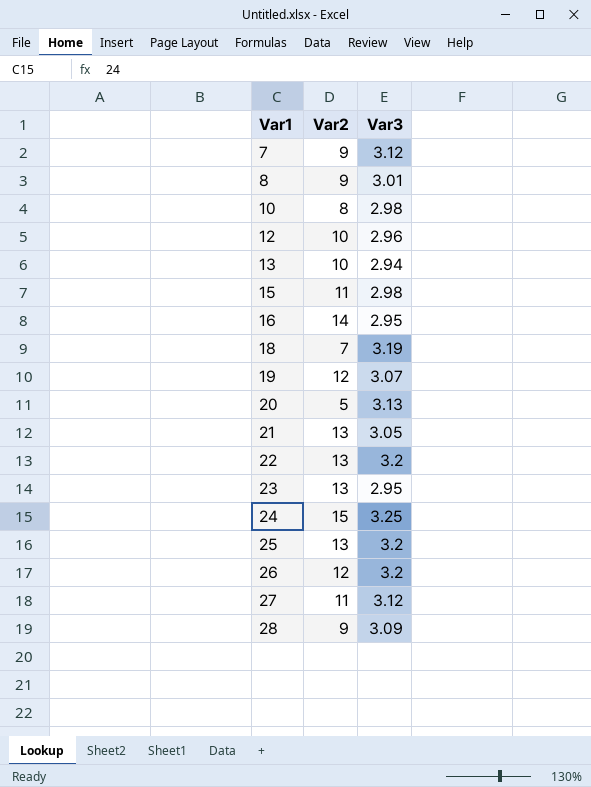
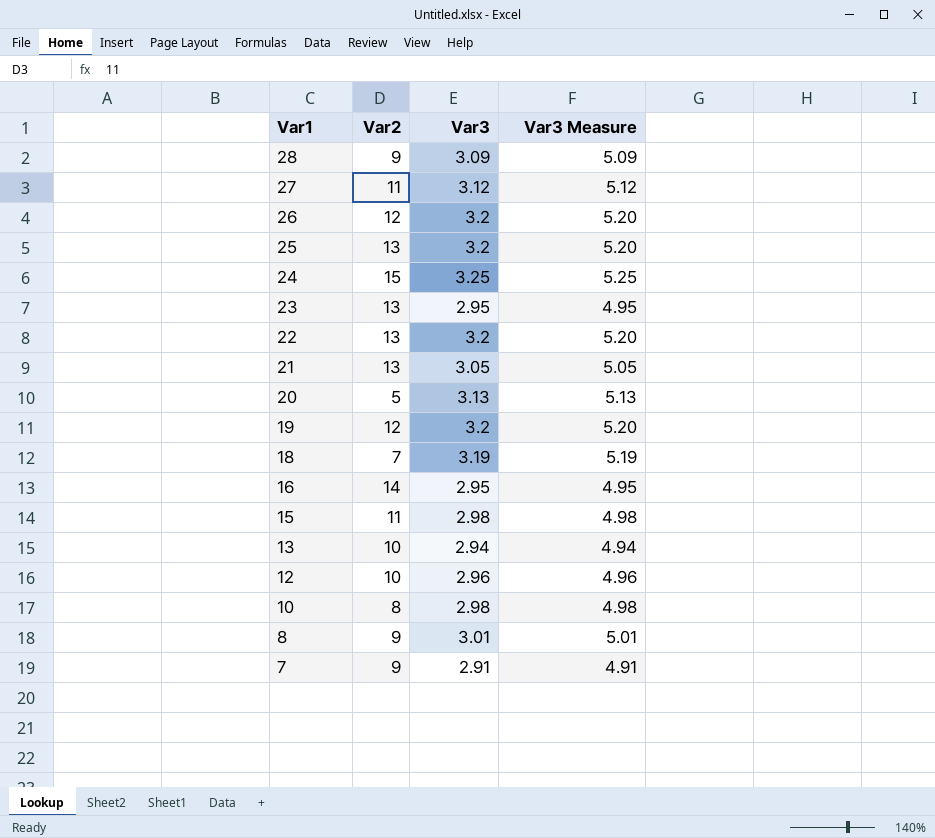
row order: Var1 ascending -> Var1 descending
column Var3 Measure | formula: none -> [Var3] + 2
19 | Var3: 3.07 -> 3.2
7 | Var3: 3.12 -> 2.91

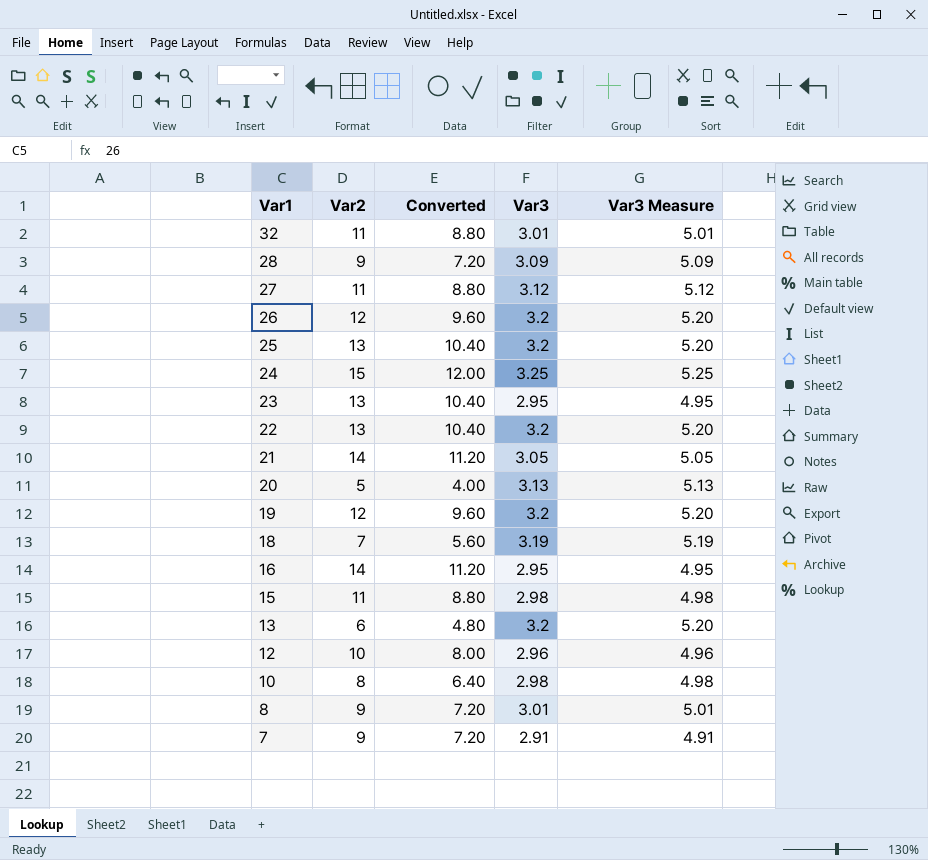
column Converted | formula: none -> [Var2] * 0.8
row 32: none -> 11 | 8.80 | 3.01 | 5.01
21 | Var2: 13 -> 14
13 | Var2: 10 -> 6
13 | Var3: 2.94 -> 3.2
13 | Var3 Measure: 4.94 -> 5.20

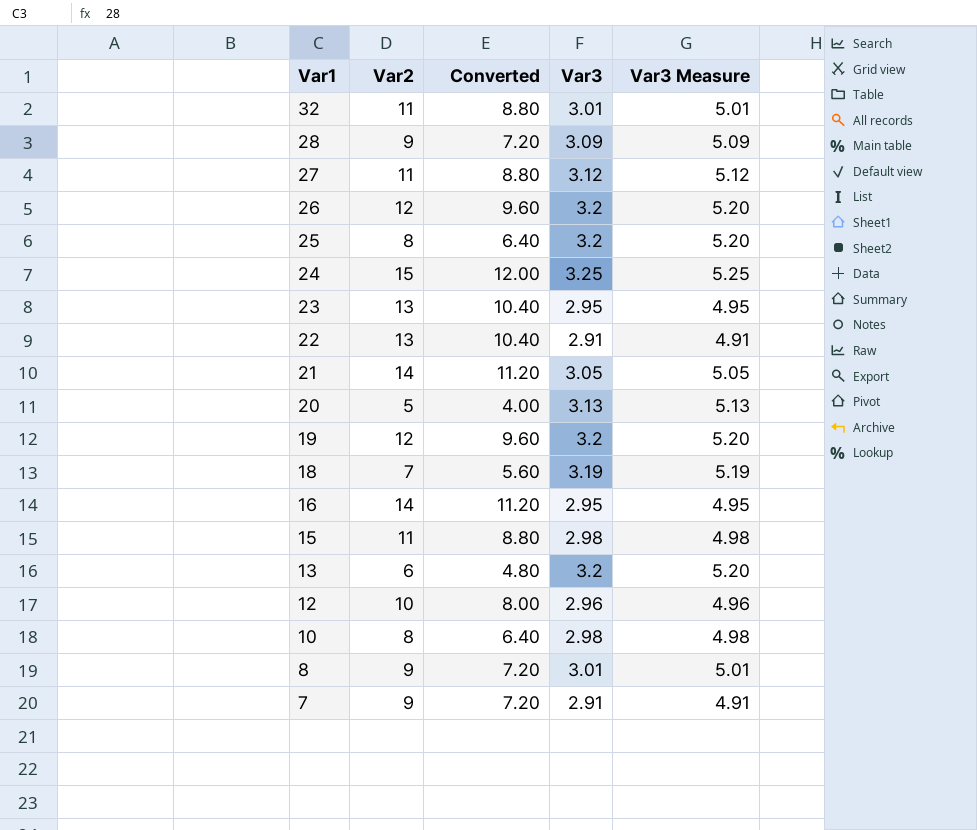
25 | Var2: 13 -> 8
25 | Converted: 10.40 -> 6.40
22 | Var3: 3.2 -> 2.91
22 | Var3 Measure: 5.20 -> 4.91

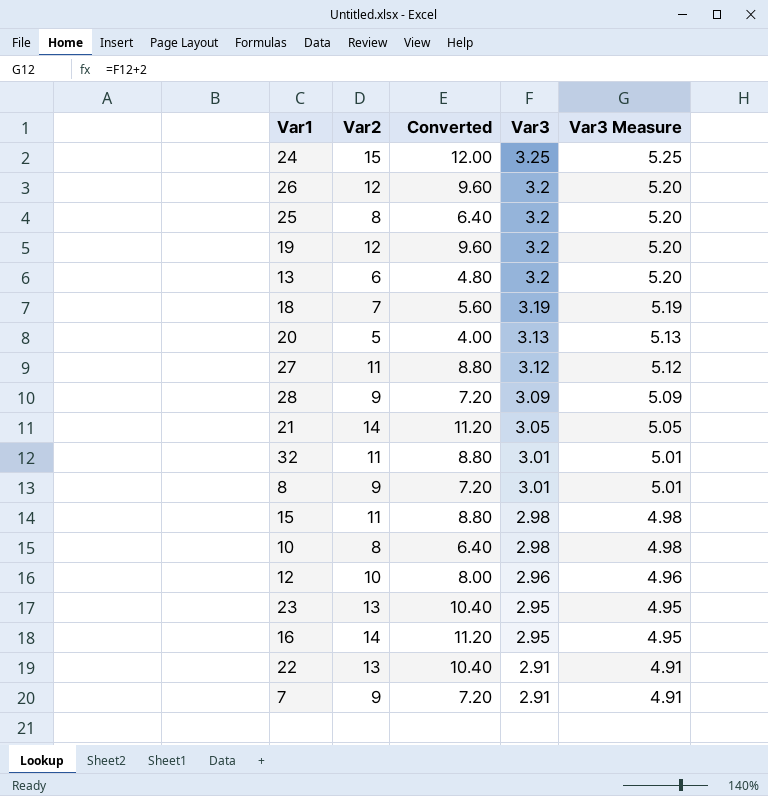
row order: Var1 descending -> Var3 descending

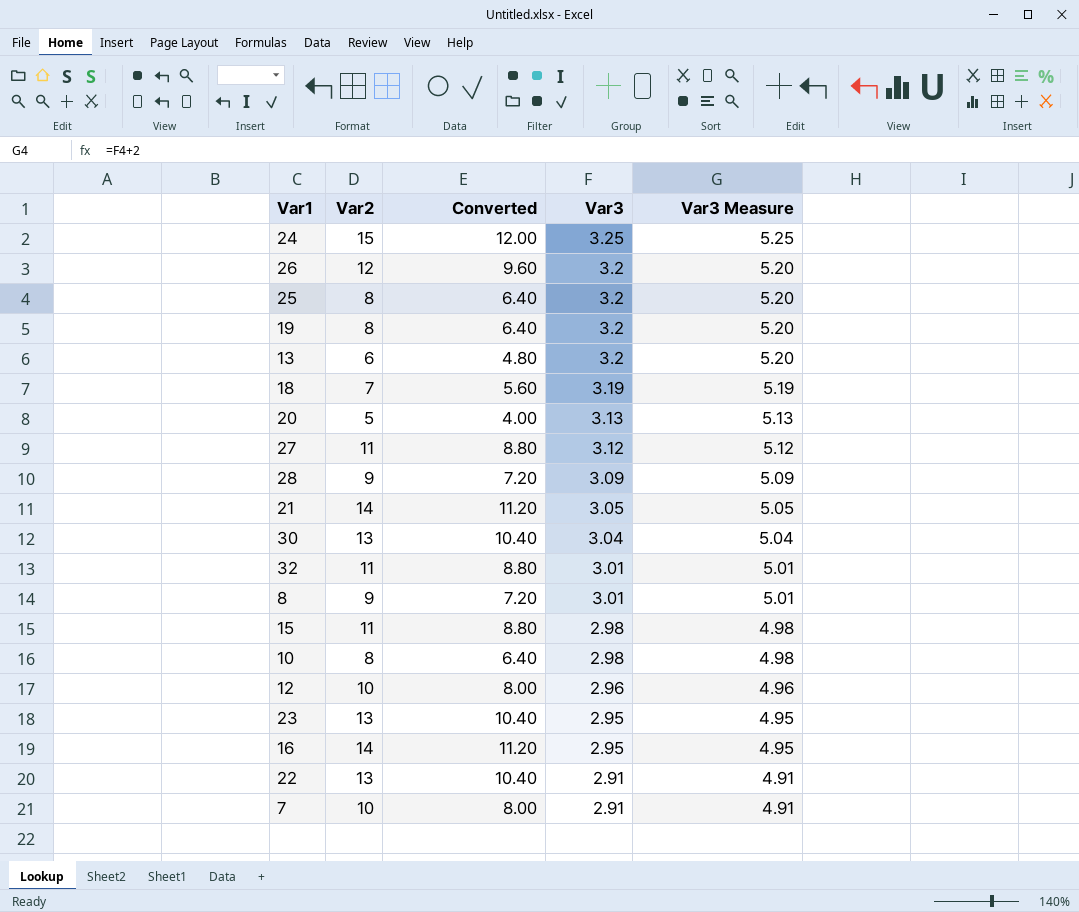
19 | Var2: 12 -> 8
19 | Converted: 9.60 -> 6.40
row 30: none -> 13 | 10.40 | 3.04 | 5.04
7 | Var2: 9 -> 10
7 | Converted: 7.20 -> 8.00

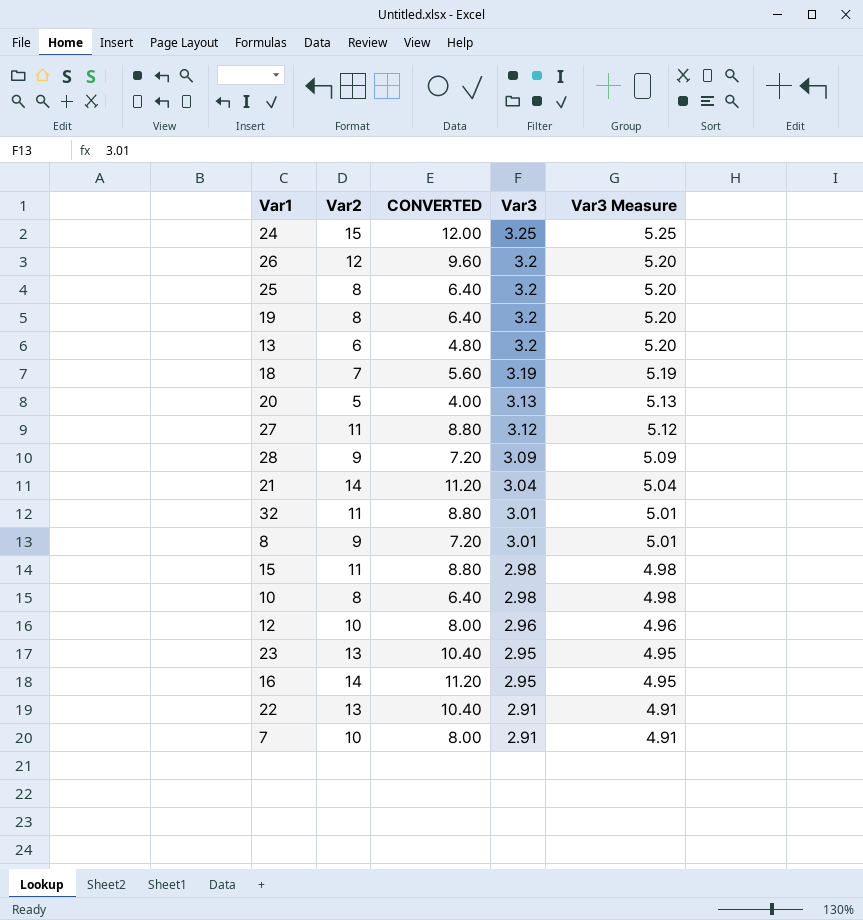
column name: Converted -> CONVERTED
row 30: 13 | 10.40 | 3.04 | 5.04 -> none
21 | Var3: 3.05 -> 3.04
21 | Var3 Measure: 5.05 -> 5.04

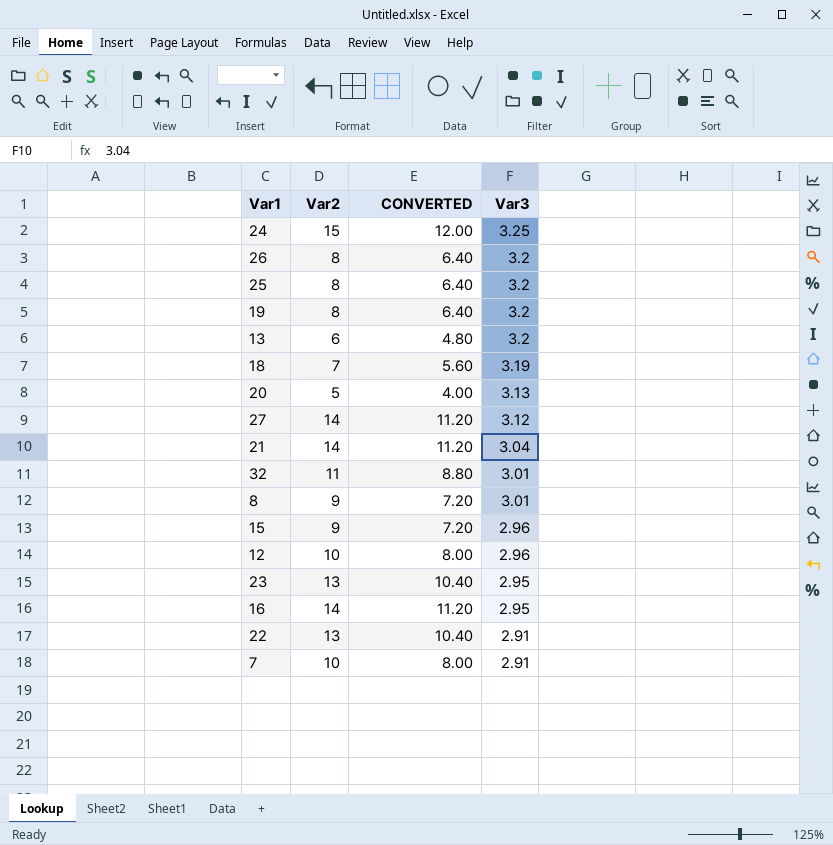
column Var3 Measure | formula: [Var3] + 2 -> none
row 28: 9 | 7.20 | 3.09 | 5.09 -> none
row 10: 8 | 6.40 | 2.98 | 4.98 -> none
26 | Var2: 12 -> 8
26 | CONVERTED: 9.60 -> 6.40
27 | Var2: 11 -> 14
27 | CONVERTED: 8.80 -> 11.20
15 | Var2: 11 -> 9
15 | CONVERTED: 8.80 -> 7.20
15 | Var3: 2.98 -> 2.96

